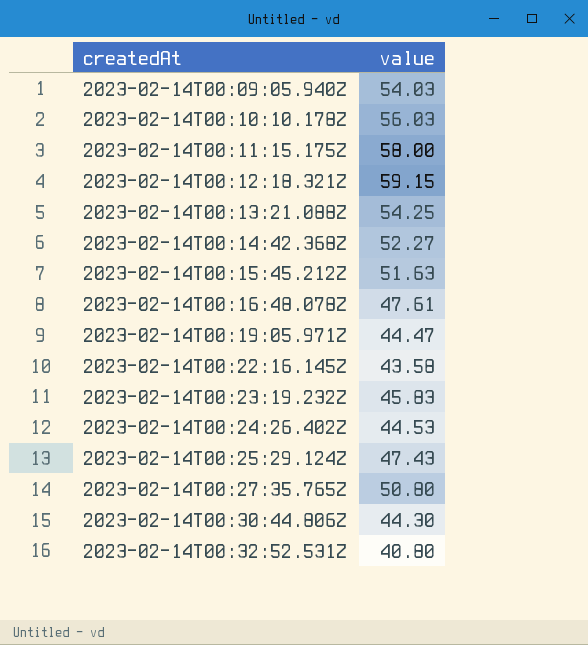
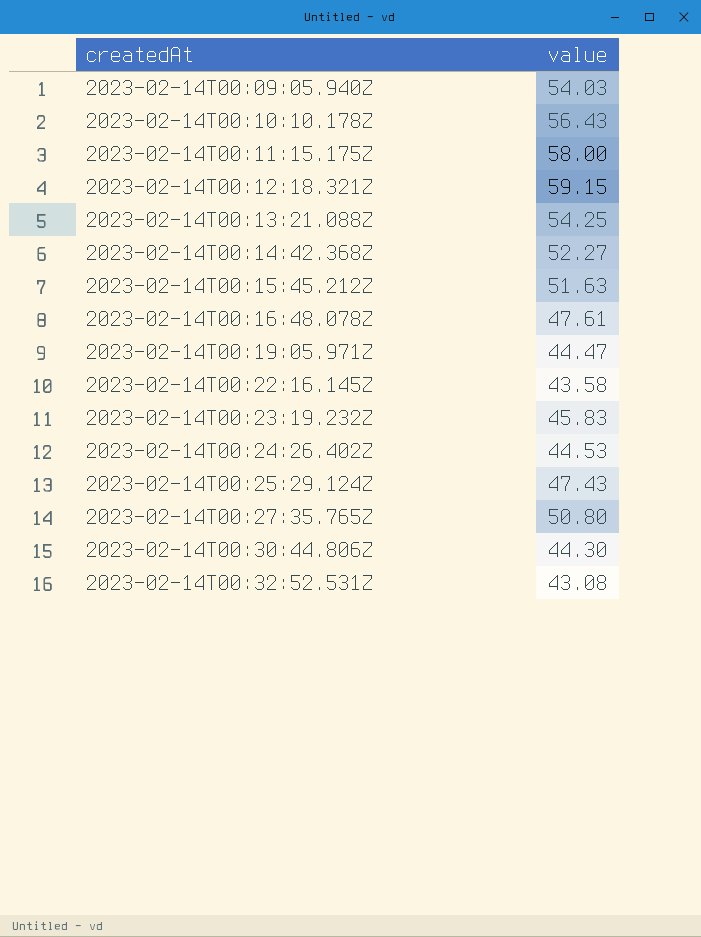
2023-02-14T00:10:10.178Z | value: 56.03 -> 56.43
2023-02-14T00:32:52.531Z | value: 40.80 -> 43.08

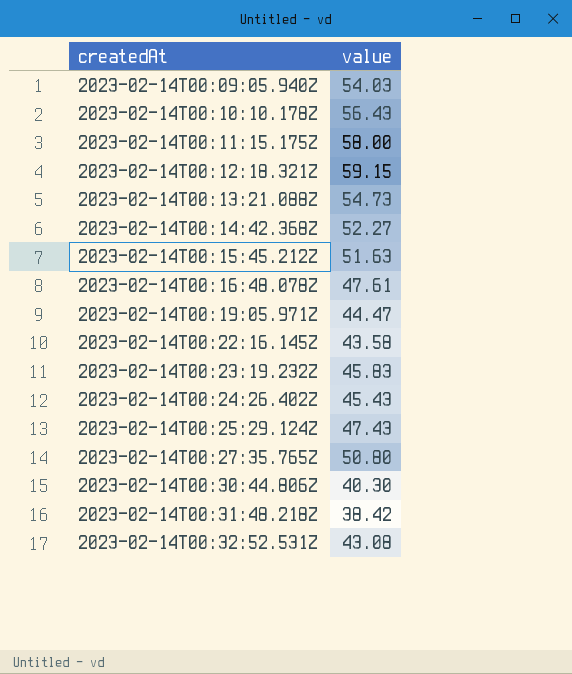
2023-02-14T00:13:21.088Z | value: 54.25 -> 54.73
2023-02-14T00:24:26.402Z | value: 44.53 -> 45.43
2023-02-14T00:30:44.806Z | value: 44.30 -> 40.30
row 2023-02-14T00:31:48.218Z: none -> 38.42

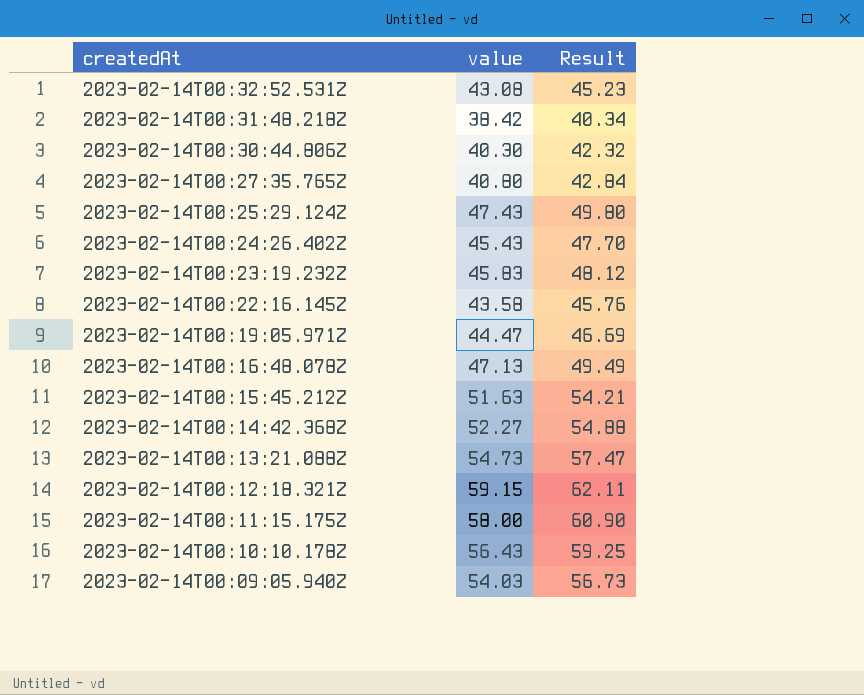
row order: createdAt ascending -> createdAt descending
column Result | formula: none -> [value] * 1.05
2023-02-14T00:27:35.765Z | value: 50.80 -> 40.80
2023-02-14T00:16:48.078Z | value: 47.61 -> 47.13

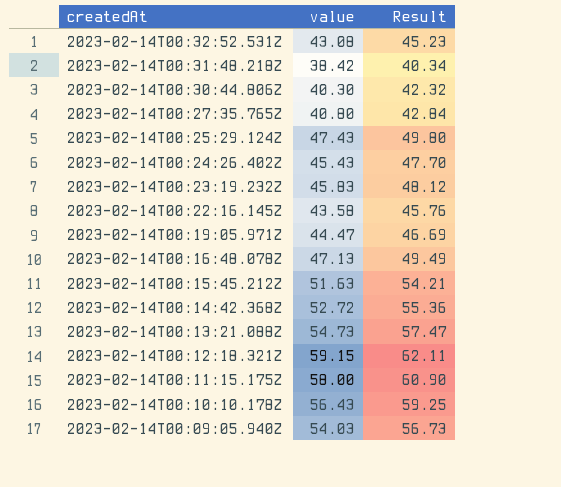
2023-02-14T00:14:42.368Z | value: 52.27 -> 52.72
2023-02-14T00:14:42.368Z | Result: 54.88 -> 55.36

